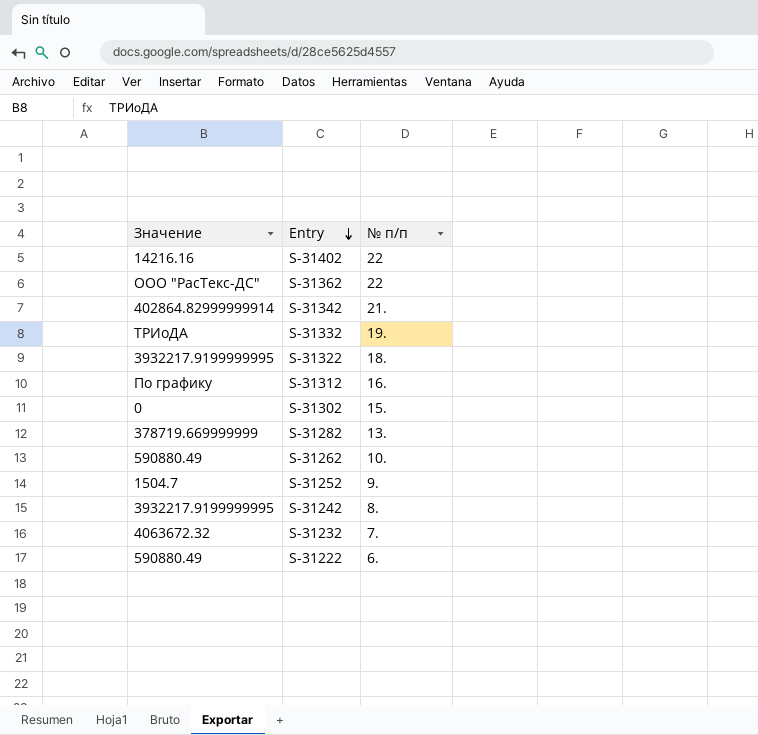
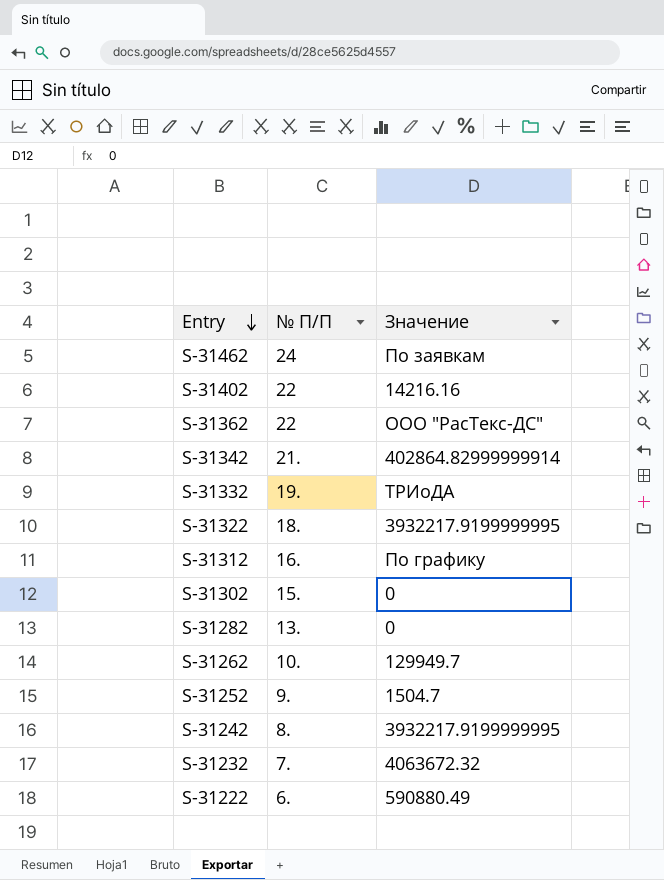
column name: № п/п -> № П/П
column Значение | position: 1 -> 3
row S-31462: none -> 24 | По заявкам
S-31282 | Значение: 378719.669999999 -> 0
S-31262 | Значение: 590880.49 -> 129949.7

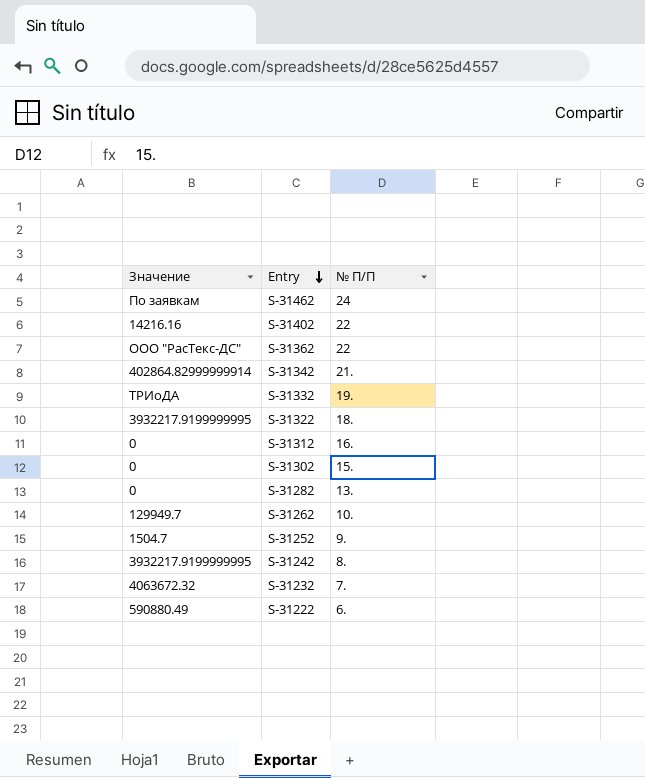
column Значение | position: 3 -> 1
S-31312 | Значение: По графику -> 0

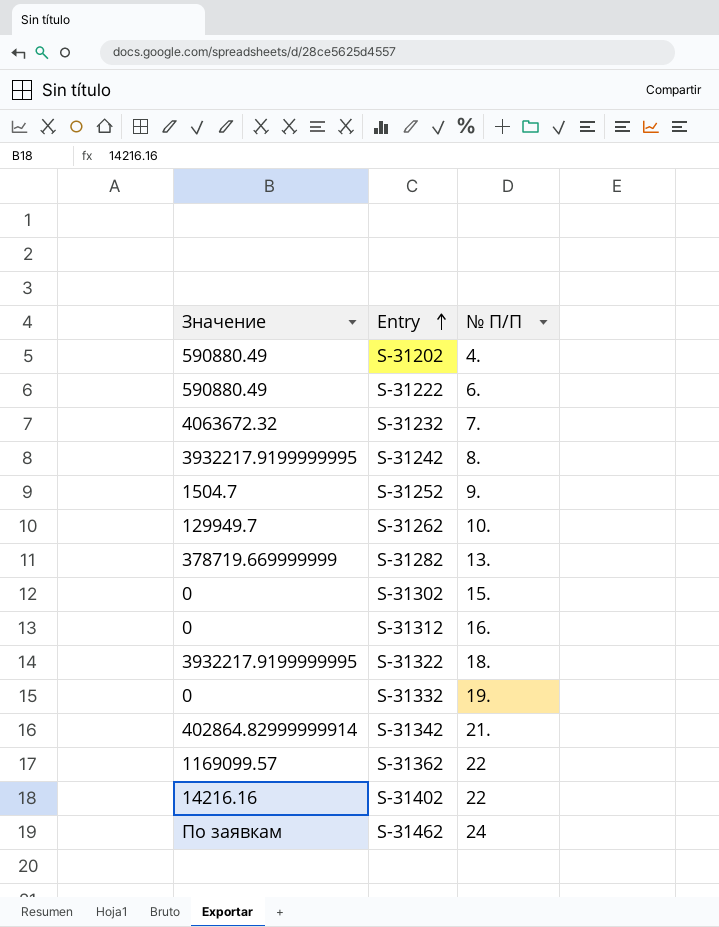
row order: Entry descending -> Entry ascending
row S-31202: none -> 590880.49 | 4.
S-31282 | Значение: 0 -> 378719.669999999
S-31332 | Значение: ТРИоДА -> 0
S-31362 | Значение: ООО "РасТекс-ДС" -> 1169099.57

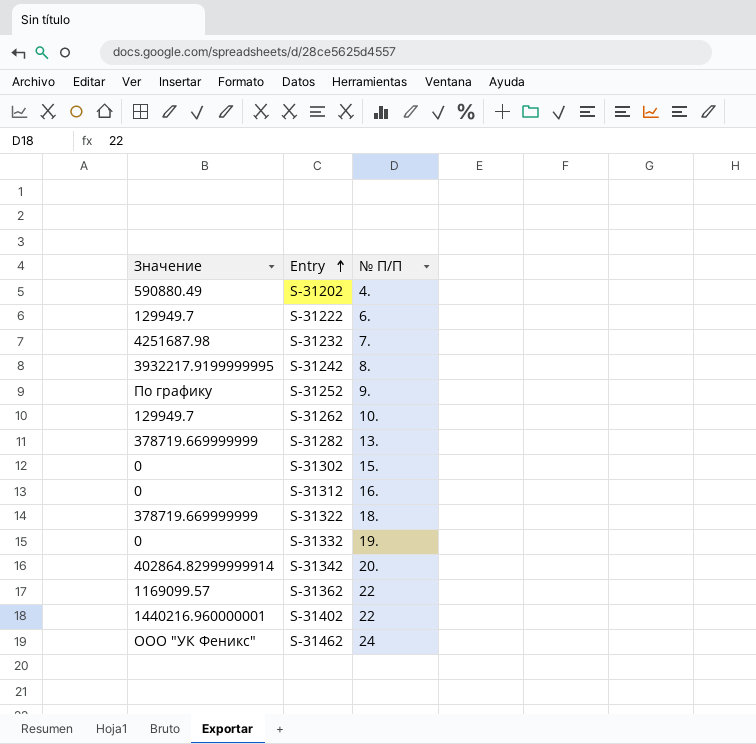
S-31222 | Значение: 590880.49 -> 129949.7
S-31232 | Значение: 4063672.32 -> 4251687.98
S-31252 | Значение: 1504.7 -> По графику
S-31322 | Значение: 3932217.9199999995 -> 378719.669999999
S-31342 | № П/П: 21. -> 20.
S-31402 | Значение: 14216.16 -> 1440216.960000001
S-31462 | Значение: По заявкам -> ООО "УК Феникс"

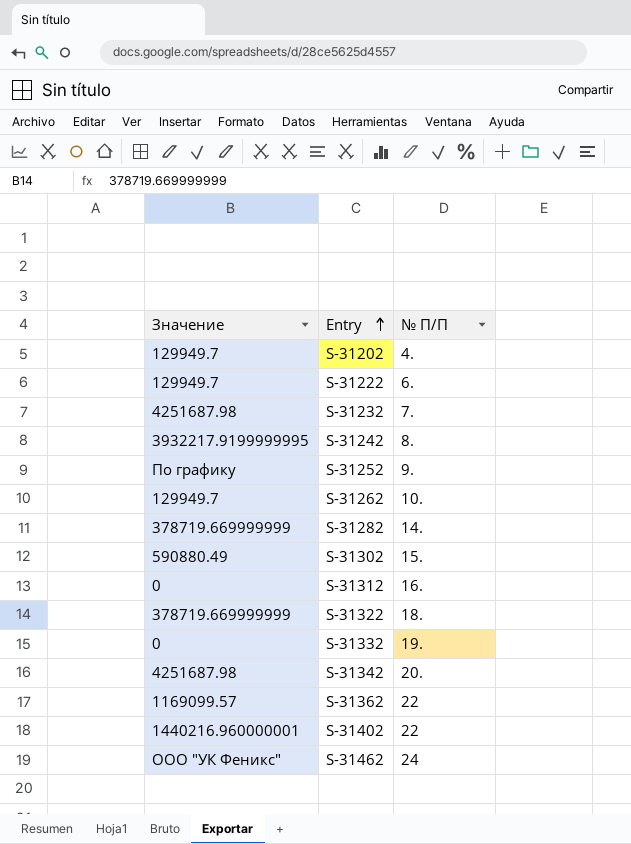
S-31202 | Значение: 590880.49 -> 129949.7
S-31282 | № П/П: 13. -> 14.
S-31302 | Значение: 0 -> 590880.49
S-31342 | Значение: 402864.82999999914 -> 4251687.98

